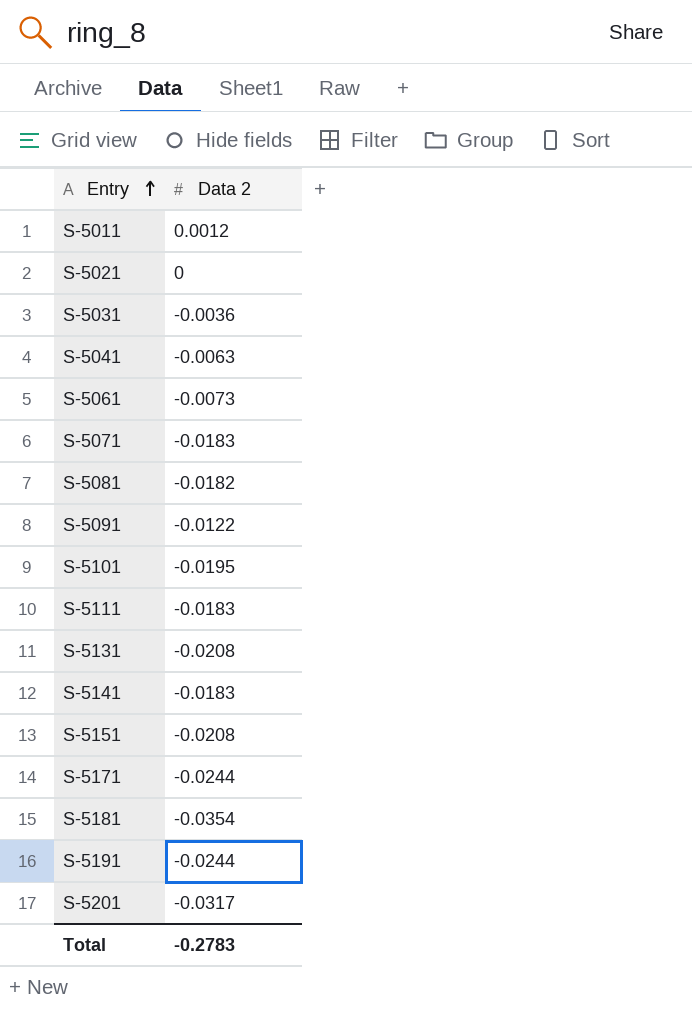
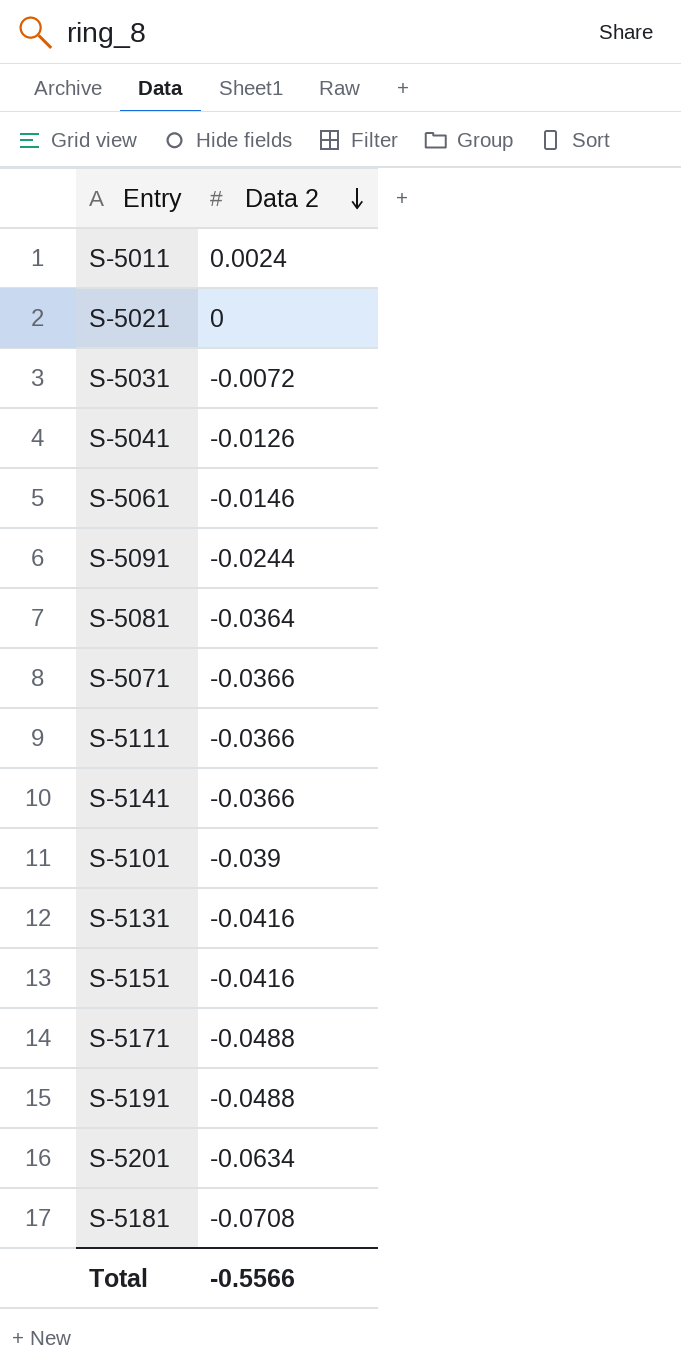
row order: Entry ascending -> Data 2 descending
S-5011 | Data 2: 0.0012 -> 0.0024
S-5031 | Data 2: -0.0036 -> -0.0072
S-5041 | Data 2: -0.0063 -> -0.0126
S-5061 | Data 2: -0.0073 -> -0.0146
S-5091 | Data 2: -0.0122 -> -0.0244
S-5081 | Data 2: -0.0182 -> -0.0364
S-5071 | Data 2: -0.0183 -> -0.0366
S-5111 | Data 2: -0.0183 -> -0.0366
S-5141 | Data 2: -0.0183 -> -0.0366
S-5101 | Data 2: -0.0195 -> -0.039
S-5131 | Data 2: -0.0208 -> -0.0416
S-5151 | Data 2: -0.0208 -> -0.0416
S-5171 | Data 2: -0.0244 -> -0.0488
S-5191 | Data 2: -0.0244 -> -0.0488
S-5201 | Data 2: -0.0317 -> -0.0634
S-5181 | Data 2: -0.0354 -> -0.0708
Total | Data 2: -0.2783 -> -0.5566

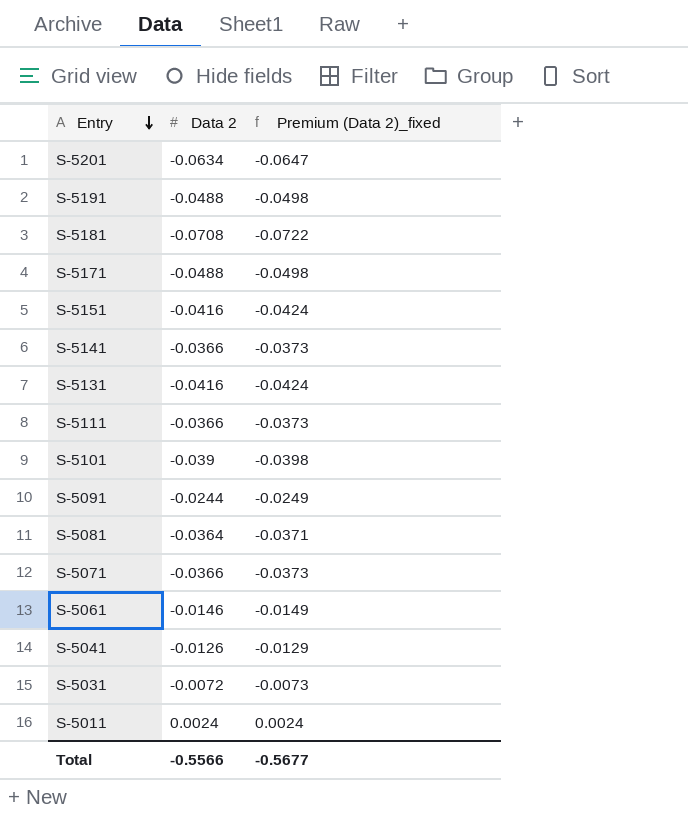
row order: Data 2 descending -> Entry descending
column Premium (Data 2)_fixed | formula: none -> [Data 2] * 1.02
row S-5021: 0 -> none

